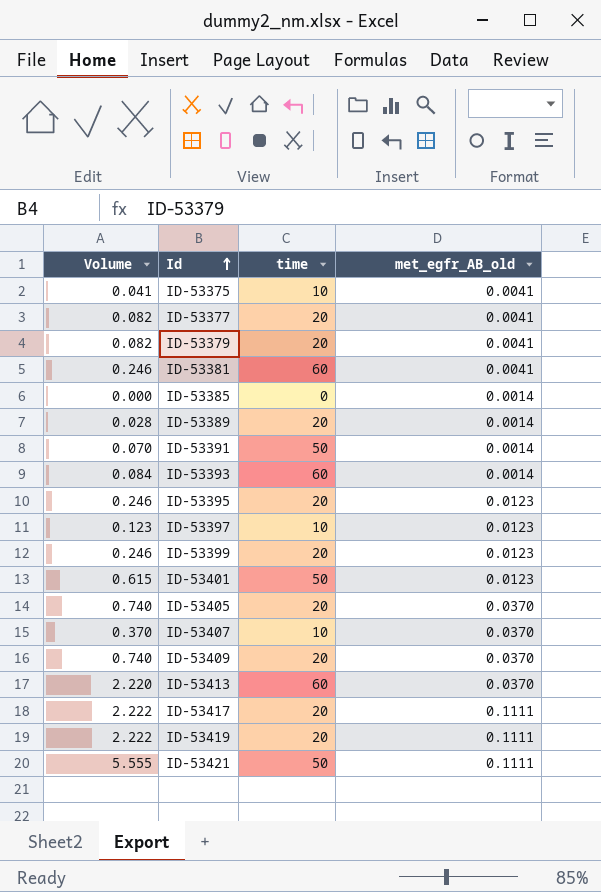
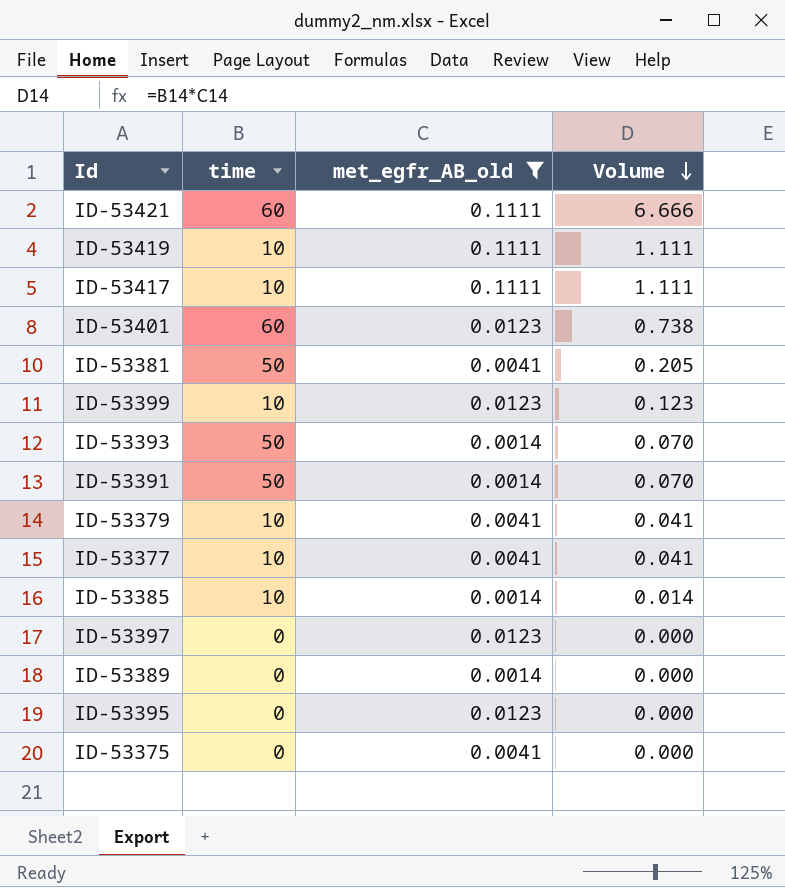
filter: none -> met_egfr_AB_old != 0.0370
row order: Id ascending -> Volume descending
column Volume | position: 1 -> 4
ID-53421 | time: 50 -> 60
ID-53421 | Volume: 5.555 -> 6.666
ID-53419 | time: 20 -> 10
ID-53419 | Volume: 2.222 -> 1.111
ID-53417 | time: 20 -> 10
ID-53417 | Volume: 2.222 -> 1.111
ID-53401 | time: 50 -> 60
ID-53401 | Volume: 0.615 -> 0.738
ID-53381 | time: 60 -> 50
ID-53381 | Volume: 0.246 -> 0.205
ID-53399 | time: 20 -> 10
ID-53399 | Volume: 0.246 -> 0.123
ID-53393 | time: 60 -> 50
ID-53393 | Volume: 0.084 -> 0.070
ID-53379 | time: 20 -> 10
ID-53379 | Volume: 0.082 -> 0.041
ID-53377 | time: 20 -> 10
ID-53377 | Volume: 0.082 -> 0.041
ID-53385 | time: 0 -> 10
ID-53385 | Volume: 0.000 -> 0.014
ID-53397 | time: 10 -> 0
ID-53397 | Volume: 0.123 -> 0.000
ID-53389 | time: 20 -> 0
ID-53389 | Volume: 0.028 -> 0.000
ID-53395 | time: 20 -> 0
ID-53395 | Volume: 0.246 -> 0.000
ID-53375 | time: 10 -> 0
ID-53375 | Volume: 0.041 -> 0.000

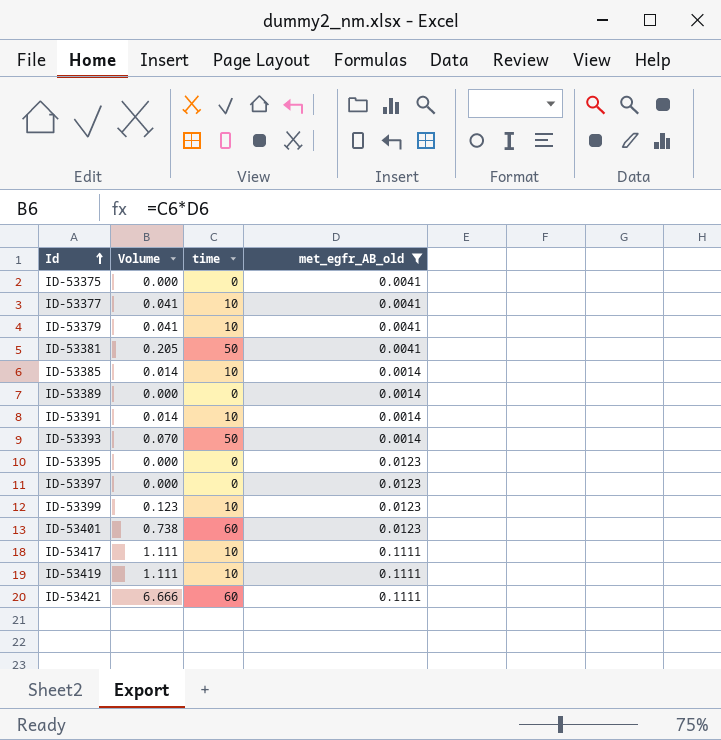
row order: Volume descending -> Id ascending
column Volume | position: 4 -> 2
ID-53391 | Volume: 0.070 -> 0.014
ID-53391 | time: 50 -> 10

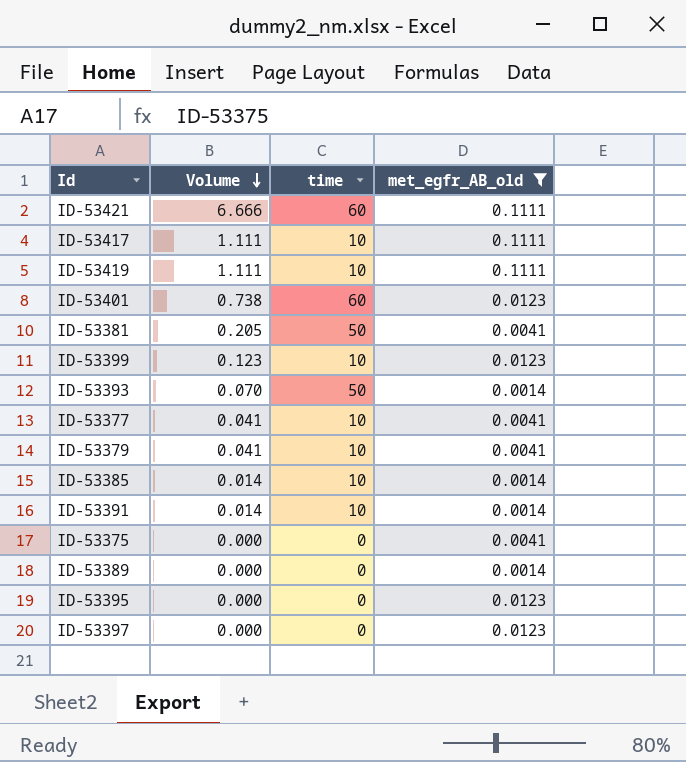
row order: Id ascending -> Volume descending

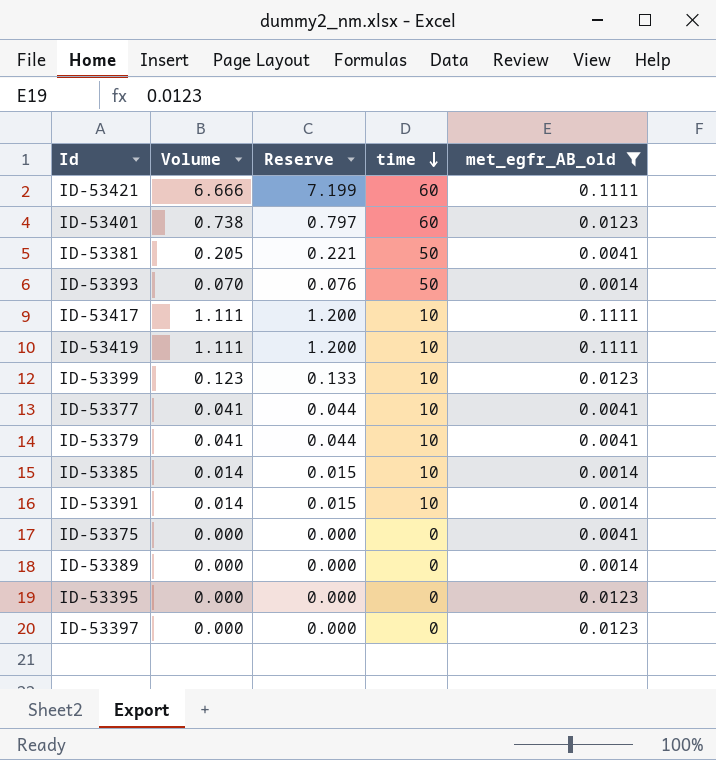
row order: Volume descending -> time descending
column Reserve | formula: none -> [Volume] * 1.08

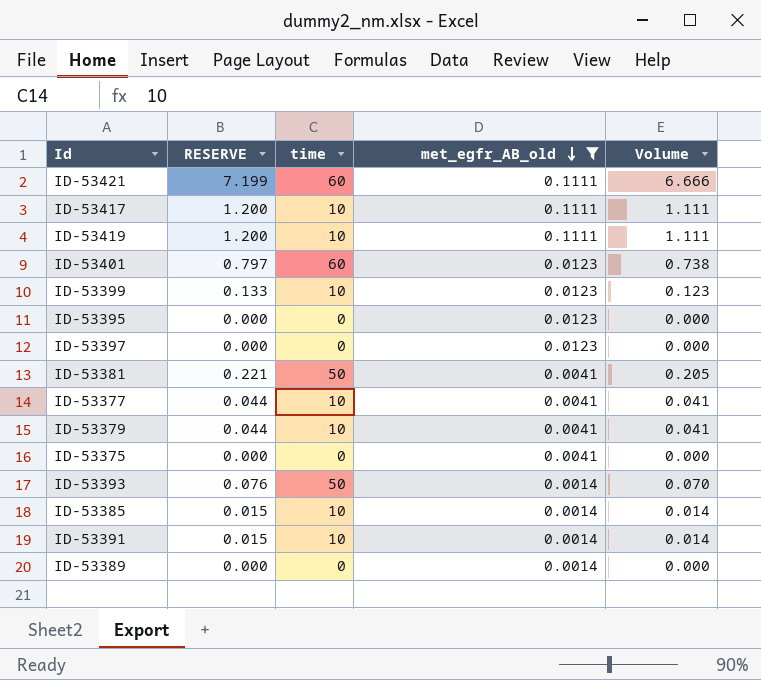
row order: time descending -> met_egfr_AB_old descending
column name: Reserve -> RESERVE
column Volume | position: 2 -> 5

